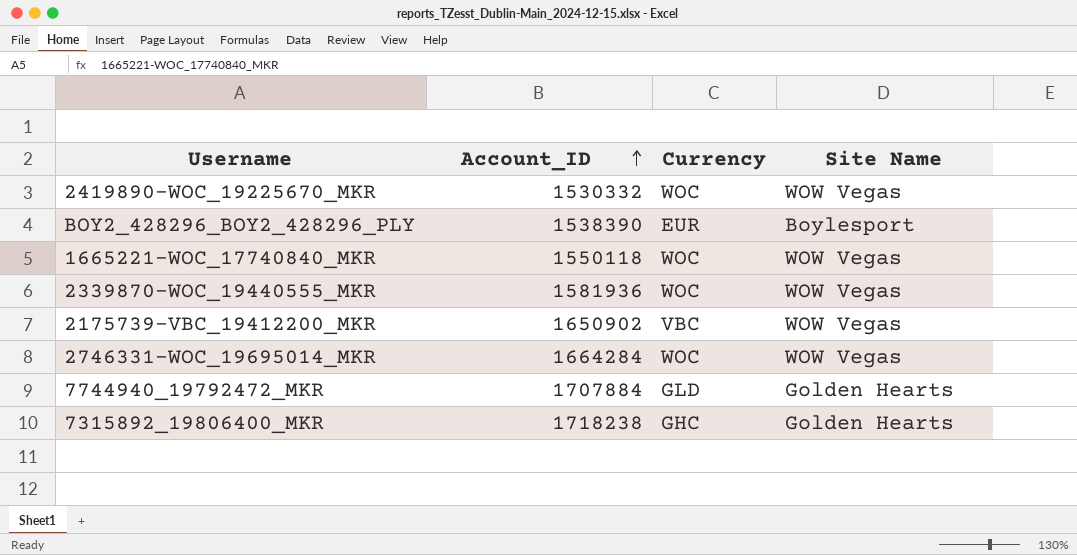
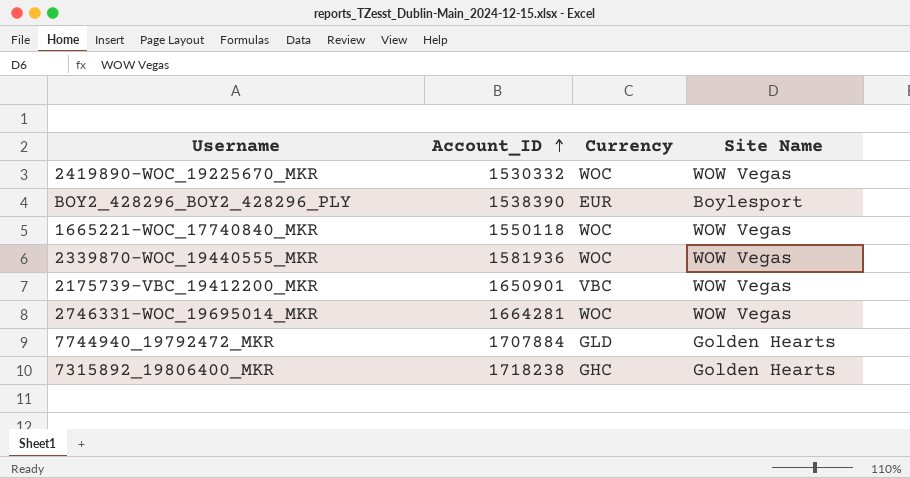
2175739-VBC_19412200_MKR | Account_ID: 1650902 -> 1650901
2746331-WOC_19695014_MKR | Account_ID: 1664284 -> 1664281

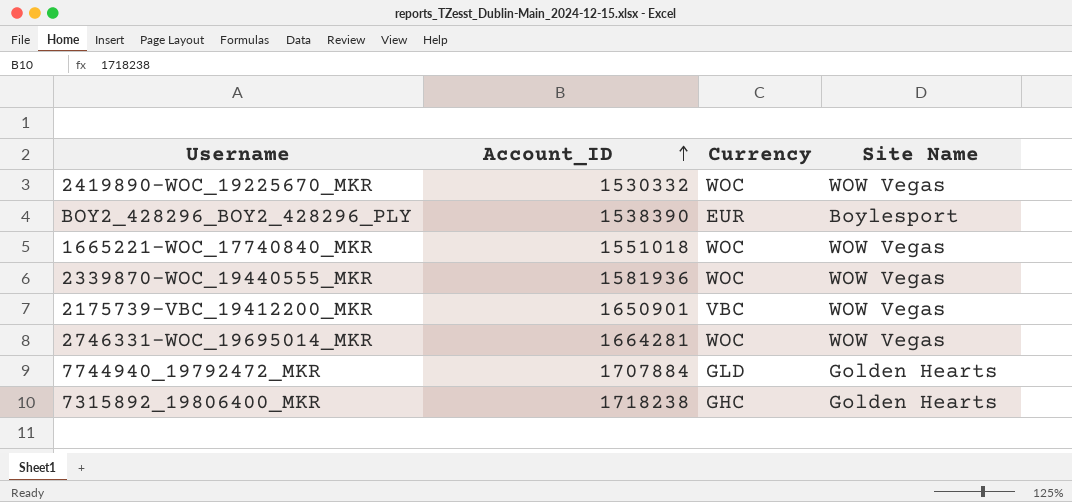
1665221-WOC_17740840_MKR | Account_ID: 1550118 -> 1551018

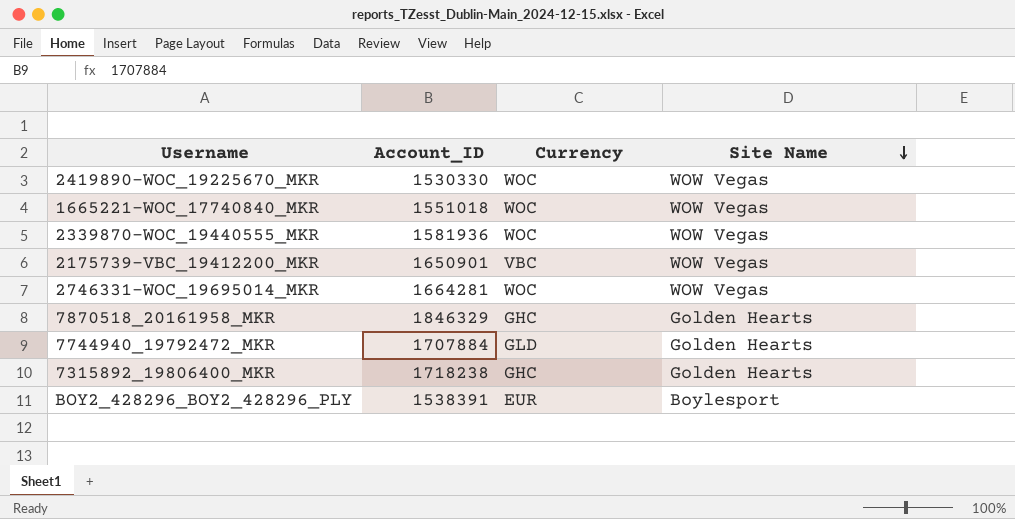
row order: Account_ID ascending -> Site Name descending
2419890-WOC_19225670_MKR | Account_ID: 1530332 -> 1530330
row 7870518_20161958_MKR: none -> 1846329 | GHC | Golden Hearts
BOY2_428296_BOY2_428296_PLY | Account_ID: 1538390 -> 1538391

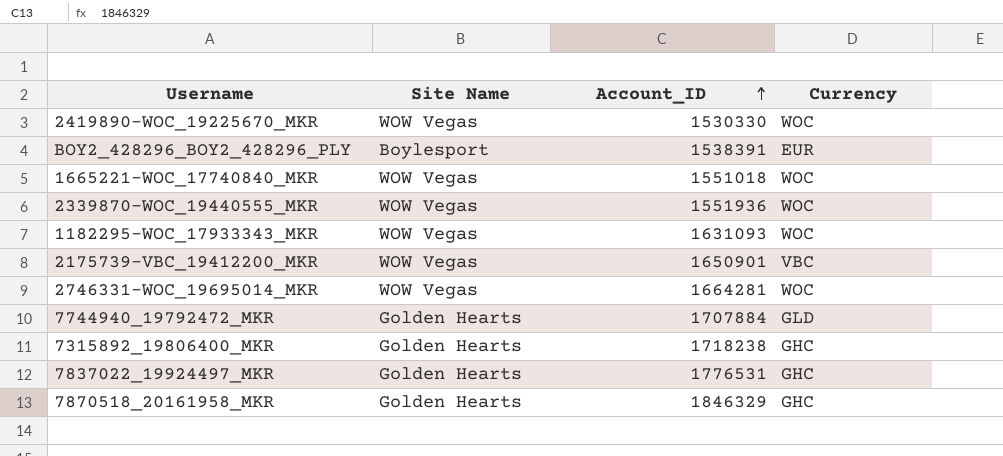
row order: Site Name descending -> Account_ID ascending
column Site Name | position: 4 -> 2
2339870-WOC_19440555_MKR | Account_ID: 1581936 -> 1551936
row 1182295-WOC_17933343_MKR: none -> WOW Vegas | 1631093 | WOC
row 7837022_19924497_MKR: none -> Golden Hearts | 1776531 | GHC

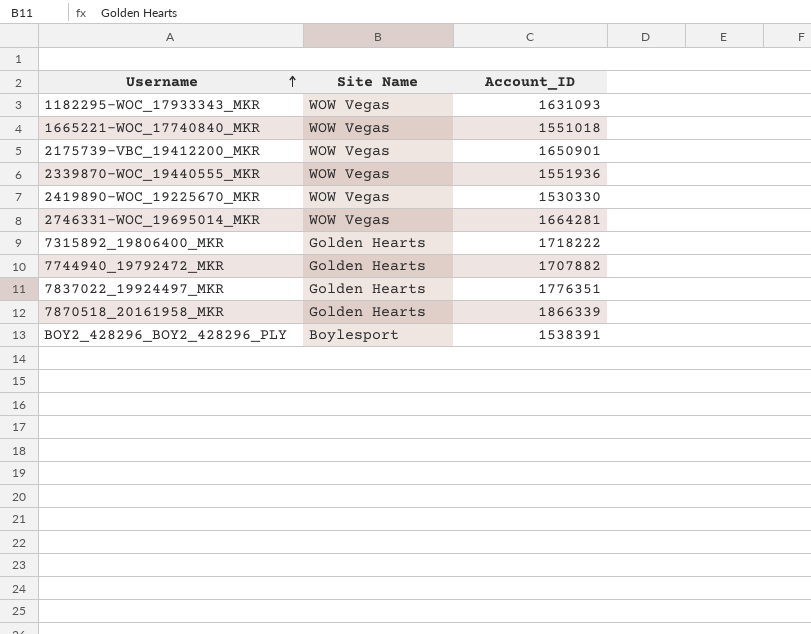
row order: Account_ID ascending -> Username ascending
column Currency | position: 4 -> none
7315892_19806400_MKR | Account_ID: 1718238 -> 1718222
7744940_19792472_MKR | Account_ID: 1707884 -> 1707882
7837022_19924497_MKR | Account_ID: 1776531 -> 1776351
7870518_20161958_MKR | Account_ID: 1846329 -> 1866339

